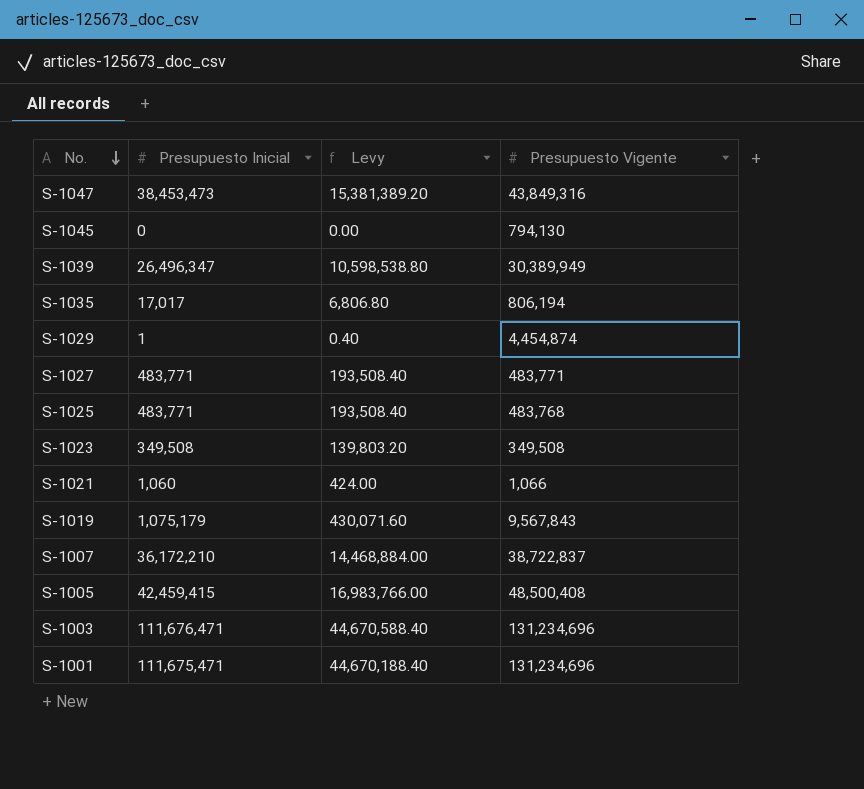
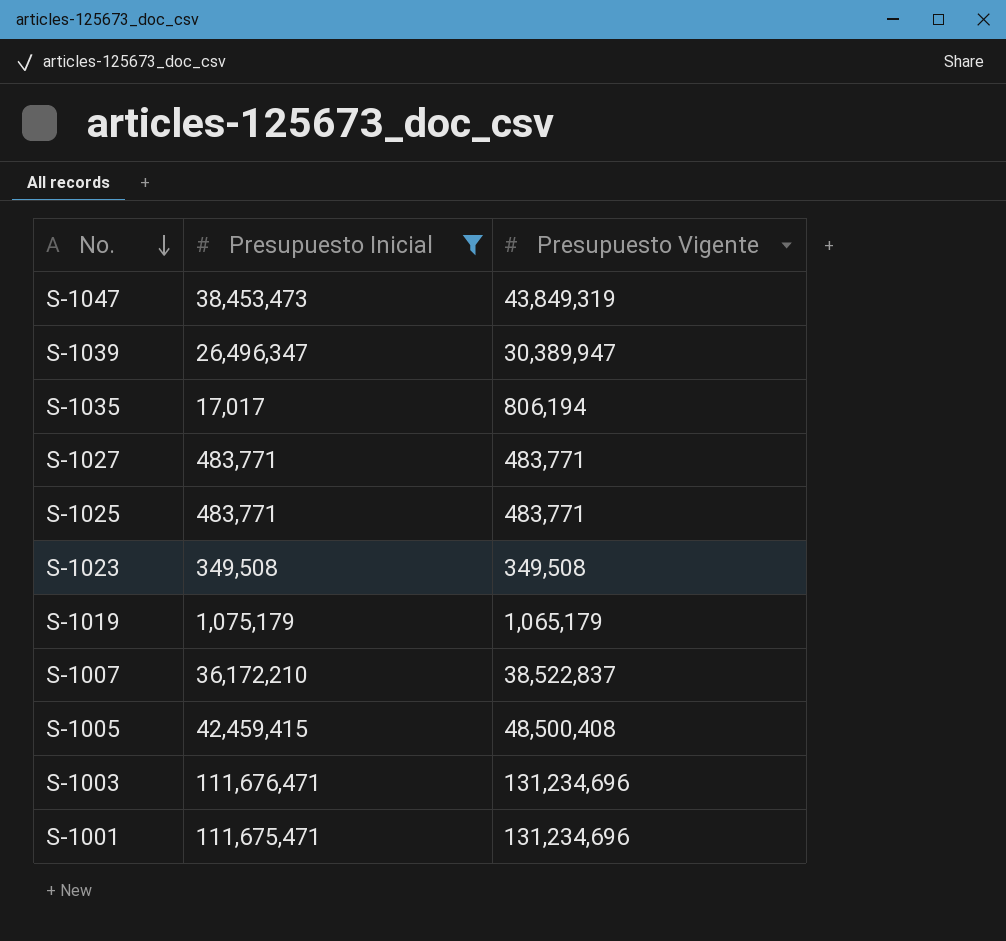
filter: none -> Presupuesto Inicial >= 17,017
column Levy | formula: [Presupuesto Inicial] * 0.4 -> none
S-1047 | Presupuesto Vigente: 43,849,316 -> 43,849,319
S-1039 | Presupuesto Vigente: 30,389,949 -> 30,389,947
S-1025 | Presupuesto Vigente: 483,768 -> 483,771
S-1019 | Presupuesto Vigente: 9,567,843 -> 1,065,179
S-1007 | Presupuesto Vigente: 38,722,837 -> 38,522,837

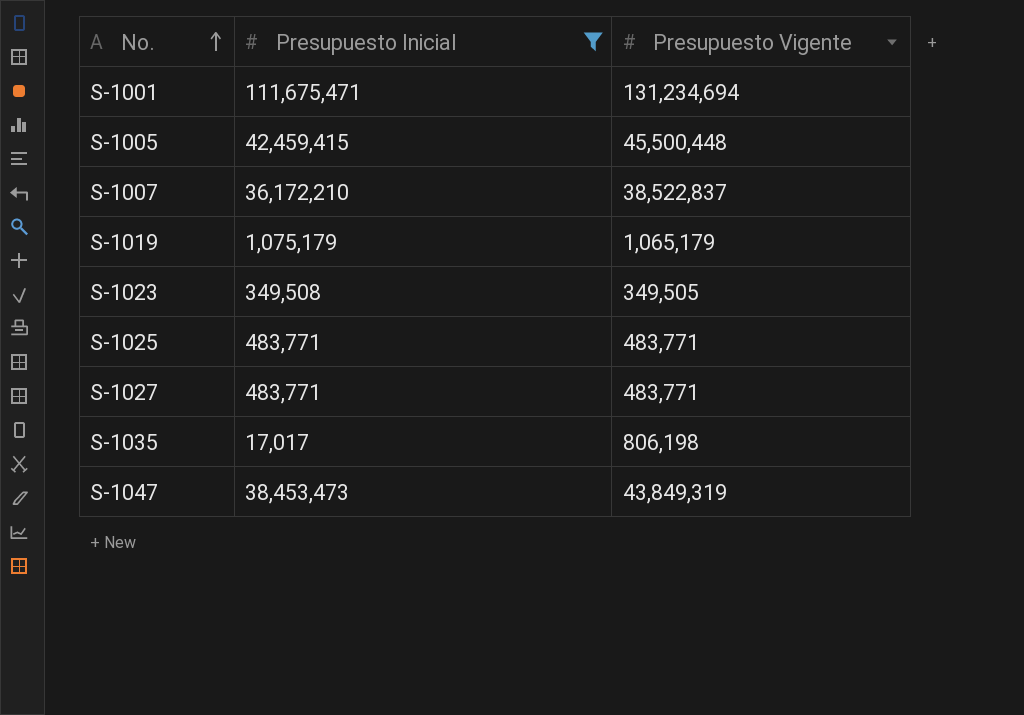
row order: No. descending -> No. ascending
row S-1039: 26,496,347 | 30,389,947 -> none
row S-1003: 111,676,471 | 131,234,696 -> none
S-1001 | Presupuesto Vigente: 131,234,696 -> 131,234,694
S-1005 | Presupuesto Vigente: 48,500,408 -> 45,500,448
S-1023 | Presupuesto Vigente: 349,508 -> 349,505
S-1035 | Presupuesto Vigente: 806,194 -> 806,198

